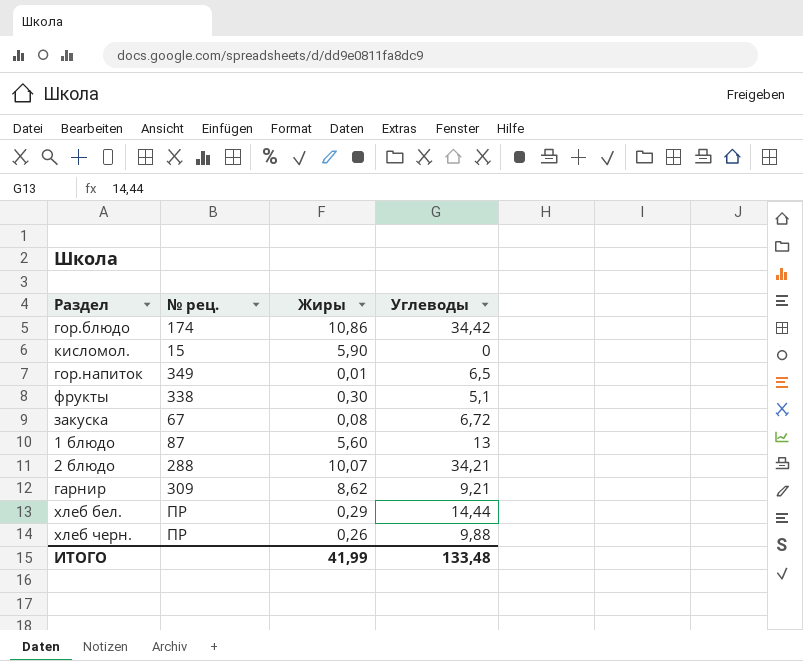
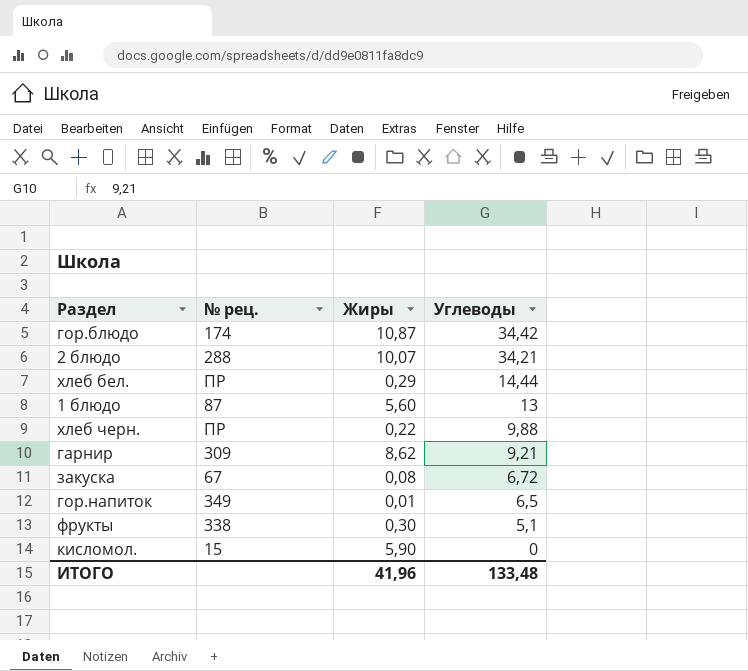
row order: none -> Углеводы descending
гор.блюдо | Жиры: 10,86 -> 10,87
хлеб черн. | Жиры: 0,26 -> 0,22
ИТОГО | Жиры: 41,99 -> 41,96

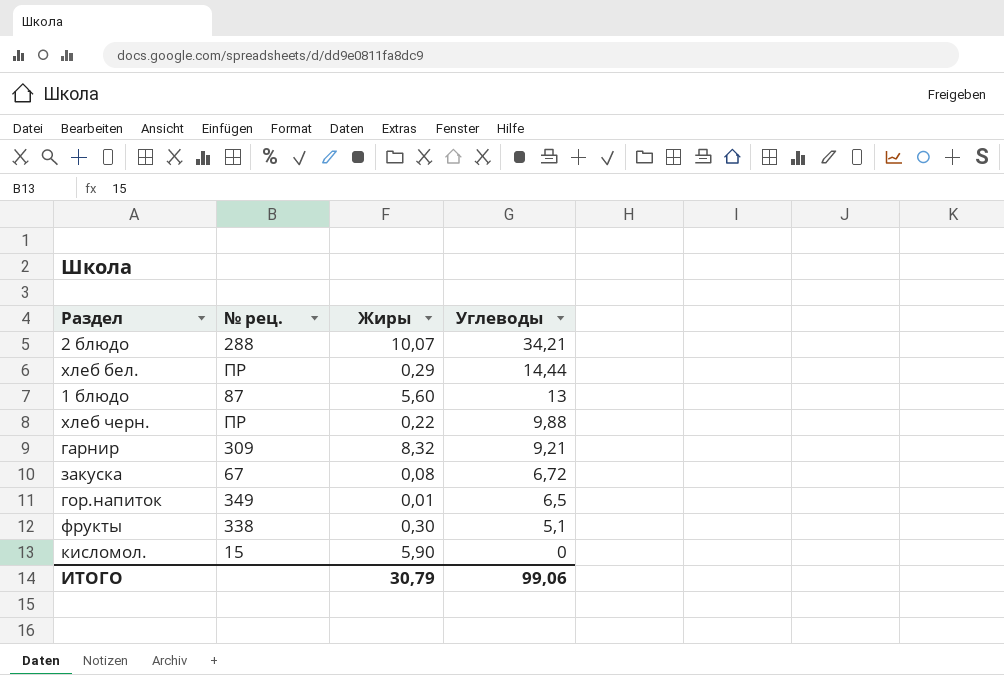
row гор.блюдо: 174 | 10,87 | 34,42 -> none
гарнир | Жиры: 8,62 -> 8,32
ИТОГО | Жиры: 41,96 -> 30,79
ИТОГО | Углеводы: 133,48 -> 99,06

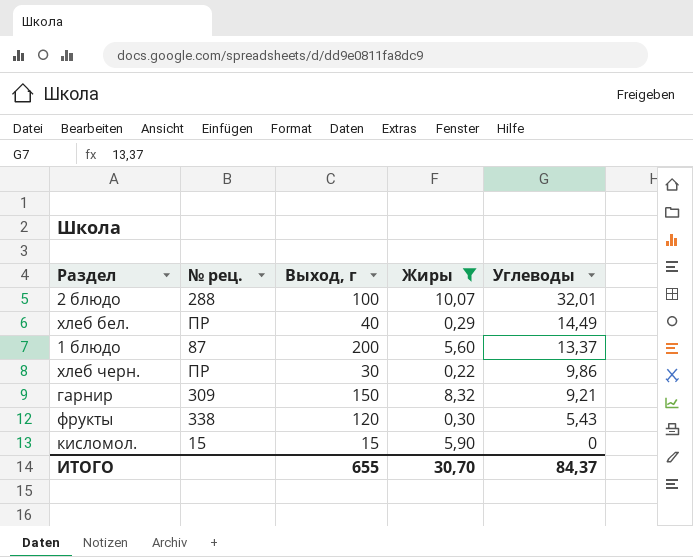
filter: none -> Жиры >= 0,22
column Выход, г | position: none -> 3
2 блюдо | Углеводы: 34,21 -> 32,01
хлеб бел. | Углеводы: 14,44 -> 14,49
1 блюдо | Углеводы: 13 -> 13,37
хлеб черн. | Углеводы: 9,88 -> 9,86
фрукты | Углеводы: 5,1 -> 5,43
ИТОГО | Жиры: 30,79 -> 30,70
ИТОГО | Углеводы: 99,06 -> 84,37

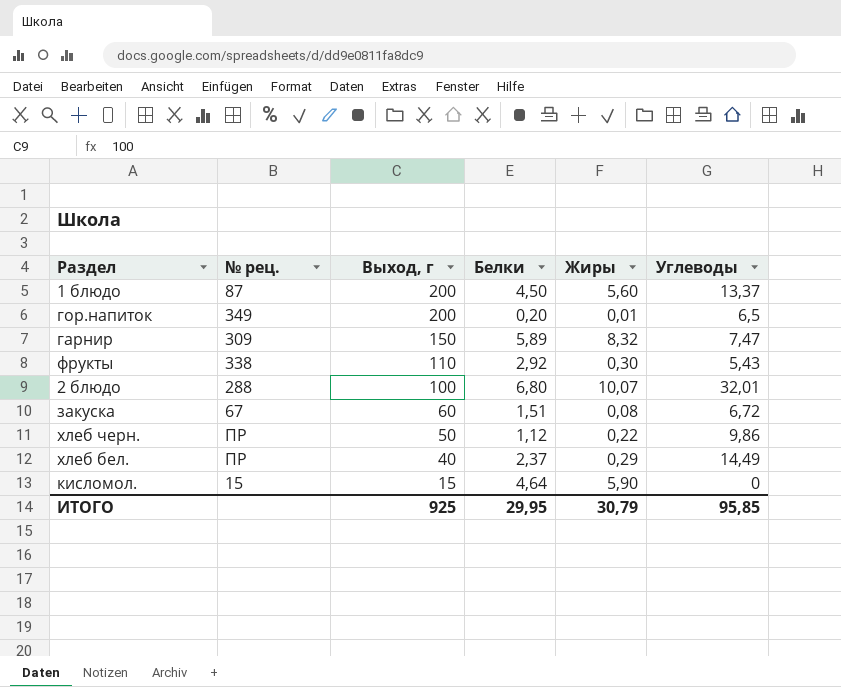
filter: Жиры >= 0,22 -> none
row order: Углеводы descending -> Выход, г descending
column Белки | position: none -> 4
гарнир | Углеводы: 9,21 -> 7,47
фрукты | Выход, г: 120 -> 110
хлеб черн. | Выход, г: 30 -> 50
ИТОГО | Выход, г: 655 -> 925
ИТОГО | Жиры: 30,70 -> 30,79
ИТОГО | Углеводы: 84,37 -> 95,85

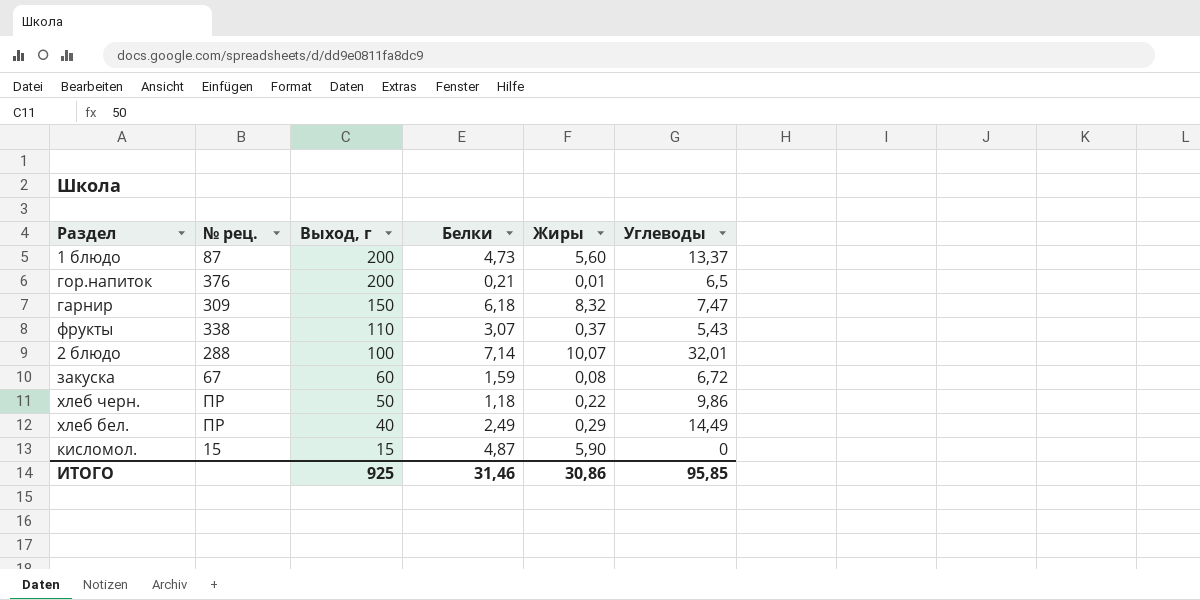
1 блюдо | Белки: 4,50 -> 4,73
гор.напиток | № рец.: 349 -> 376
гор.напиток | Белки: 0,20 -> 0,21
гарнир | Белки: 5,89 -> 6,18
фрукты | Белки: 2,92 -> 3,07
фрукты | Жиры: 0,30 -> 0,37
2 блюдо | Белки: 6,80 -> 7,14
закуска | Белки: 1,51 -> 1,59
хлеб черн. | Белки: 1,12 -> 1,18
хлеб бел. | Белки: 2,37 -> 2,49
кисломол. | Белки: 4,64 -> 4,87
ИТОГО | Белки: 29,95 -> 31,46
ИТОГО | Жиры: 30,79 -> 30,86

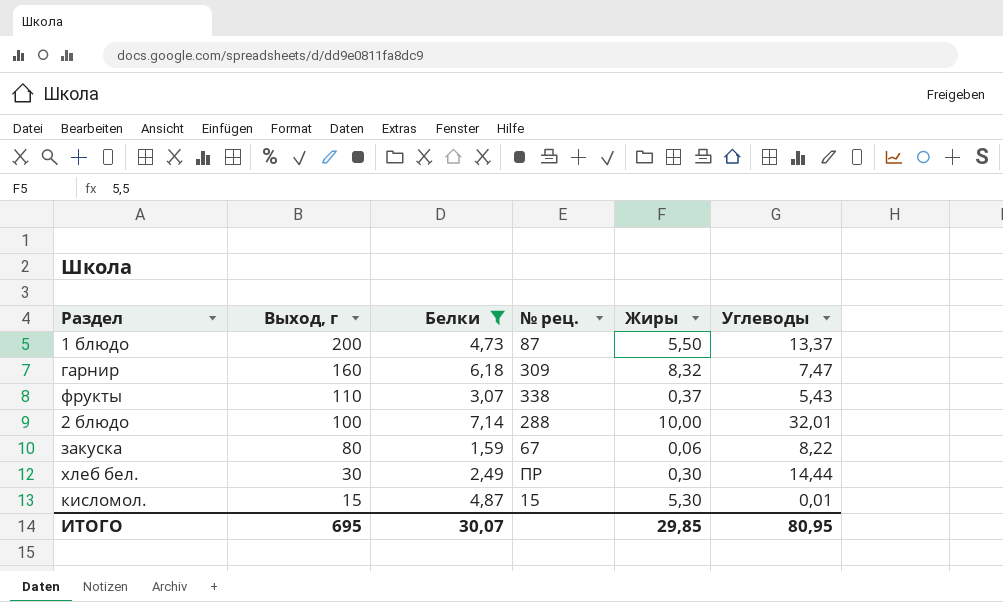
filter: none -> Белки >= 1,59
column № рец. | position: 2 -> 4
1 блюдо | Жиры: 5,60 -> 5,50
гарнир | Выход, г: 150 -> 160
2 блюдо | Жиры: 10,07 -> 10,00
закуска | Выход, г: 60 -> 80
закуска | Жиры: 0,08 -> 0,06
закуска | Углеводы: 6,72 -> 8,22
хлеб бел. | Выход, г: 40 -> 30
хлеб бел. | Жиры: 0,29 -> 0,30
хлеб бел. | Углеводы: 14,49 -> 14,44
кисломол. | Жиры: 5,90 -> 5,30
кисломол. | Углеводы: 0 -> 0,01
ИТОГО | Выход, г: 925 -> 695
ИТОГО | Белки: 31,46 -> 30,07
ИТОГО | Жиры: 30,86 -> 29,85
ИТОГО | Углеводы: 95,85 -> 80,95

